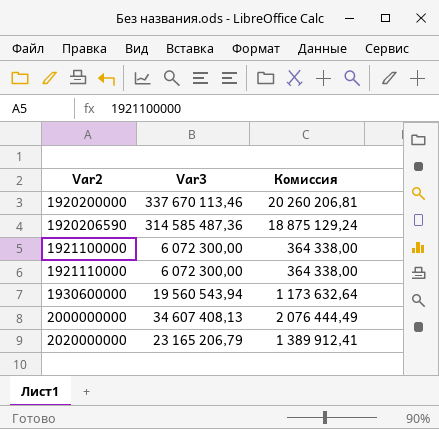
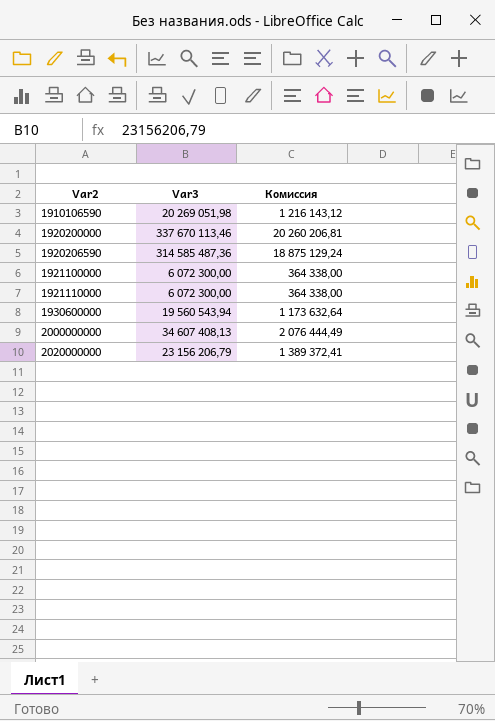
row 1910106590: none -> 20 269 051,98 | 1 216 143,12
2020000000 | Var3: 23 165 206,79 -> 23 156 206,79
2020000000 | Комиссия: 1 389 912,41 -> 1 389 372,41

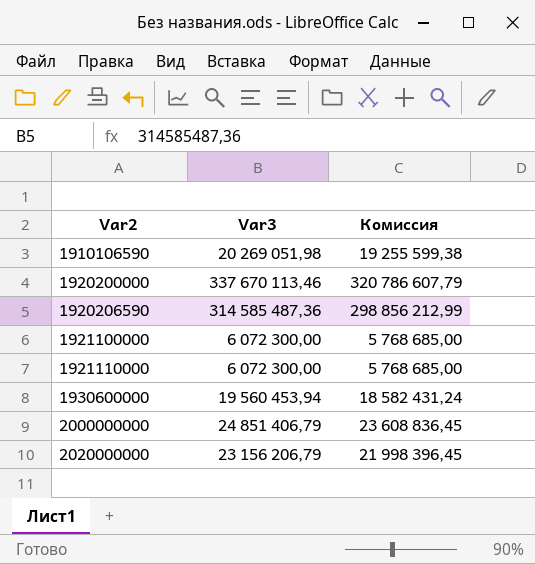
column Комиссия | formula: [Var3] * 0,06 -> [Var3] * 0,95
1930600000 | Var3: 19 560 543,94 -> 19 560 453,94
2000000000 | Var3: 34 607 408,13 -> 24 851 406,79

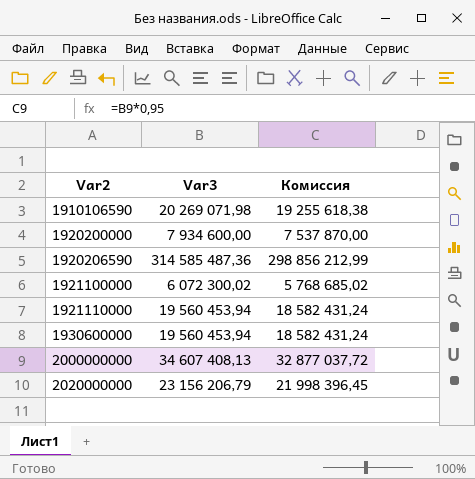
1910106590 | Var3: 20 269 051,98 -> 20 269 071,98
1910106590 | Комиссия: 19 255 599,38 -> 19 255 618,38
1920200000 | Var3: 337 670 113,46 -> 7 934 600,00
1920200000 | Комиссия: 320 786 607,79 -> 7 537 870,00
1921100000 | Var3: 6 072 300,00 -> 6 072 300,02
1921100000 | Комиссия: 5 768 685,00 -> 5 768 685,02
1921110000 | Var3: 6 072 300,00 -> 19 560 453,94
1921110000 | Комиссия: 5 768 685,00 -> 18 582 431,24
2000000000 | Var3: 24 851 406,79 -> 34 607 408,13
2000000000 | Комиссия: 23 608 836,45 -> 32 877 037,72

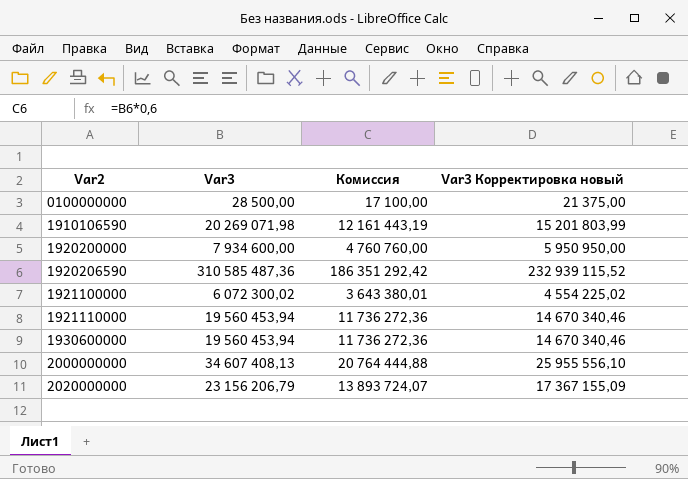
column Комиссия | formula: [Var3] * 0,95 -> [Var3] * 0,6
column Var3 Корректировка новый | formula: none -> [Var3] * 0,75
row 0100000000: none -> 28 500,00 | 17 100,00 | 21 375,00
1920206590 | Var3: 314 585 487,36 -> 310 585 487,36

